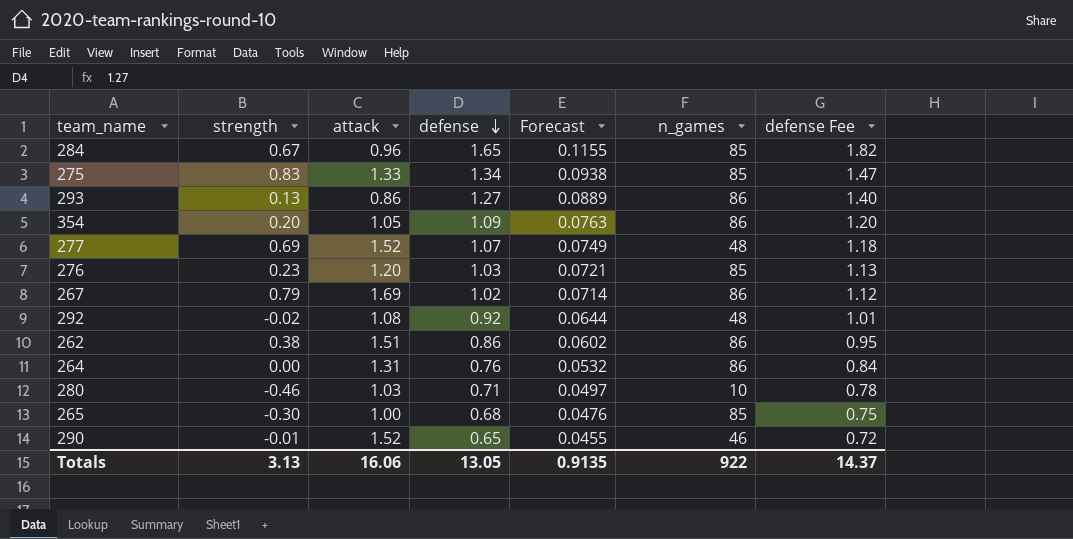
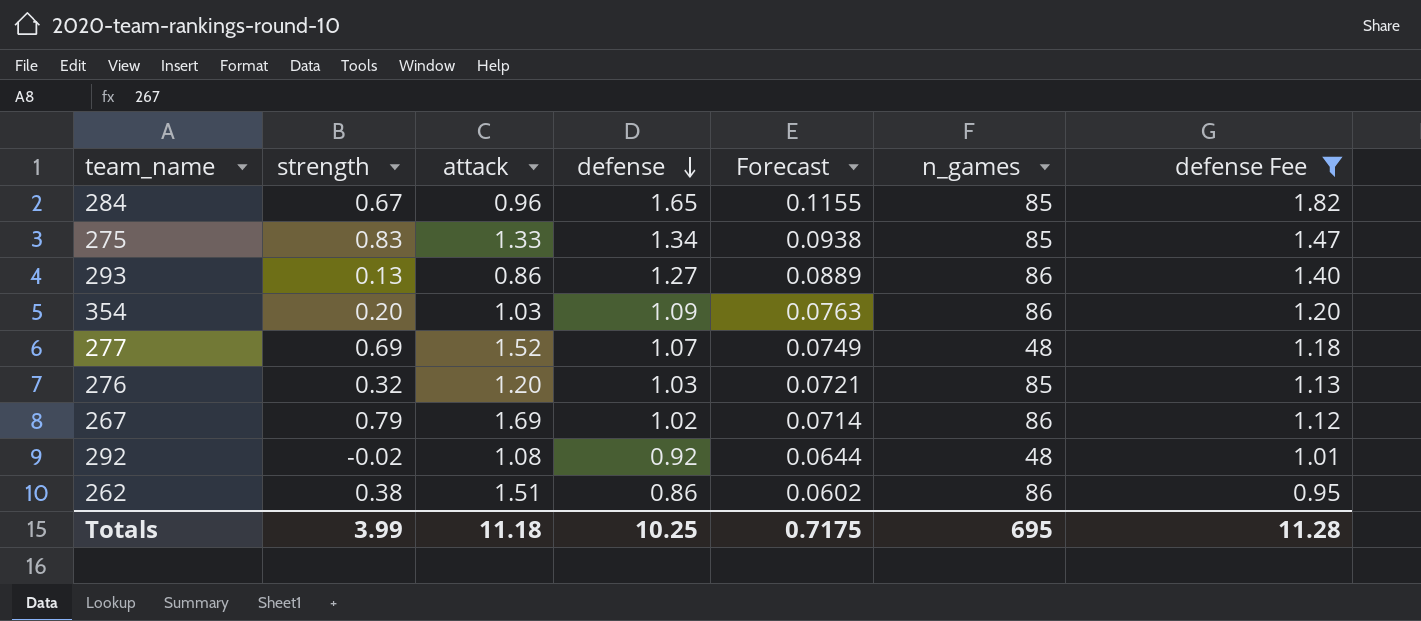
filter: none -> defense Fee >= 0.95
354 | attack: 1.05 -> 1.03
276 | strength: 0.23 -> 0.32
Totals | strength: 3.13 -> 3.99
Totals | attack: 16.06 -> 11.18
Totals | defense: 13.05 -> 10.25
Totals | Forecast: 0.9135 -> 0.7175
Totals | n_games: 922 -> 695
Totals | defense Fee: 14.37 -> 11.28

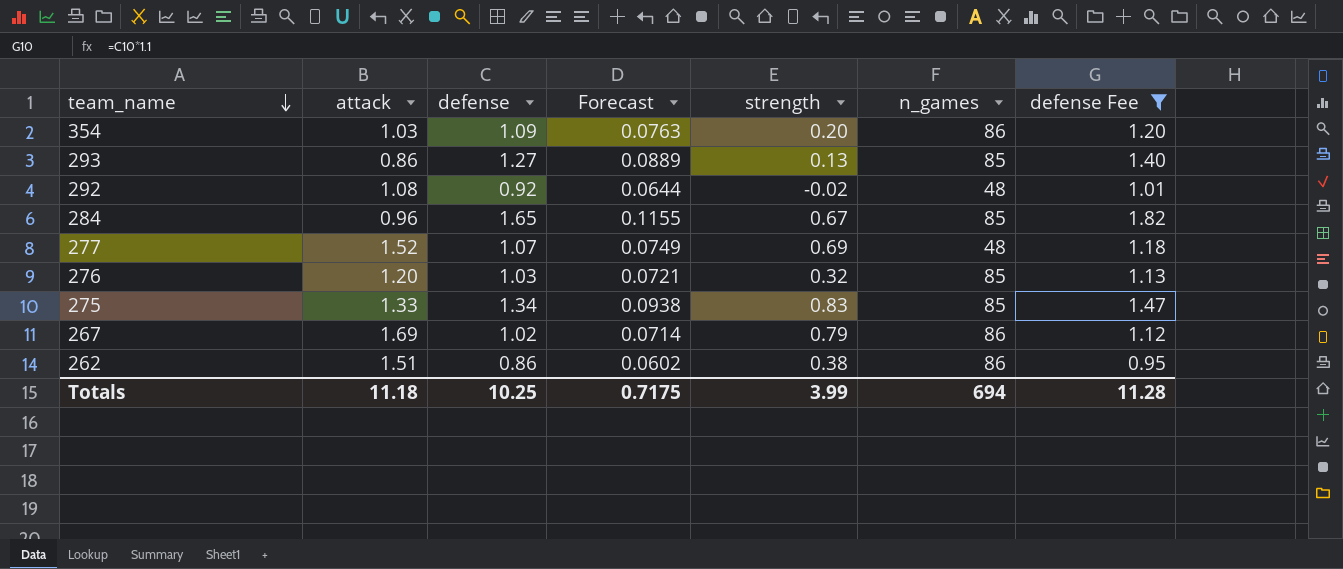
row order: defense descending -> team_name descending
column strength | position: 2 -> 5
293 | n_games: 86 -> 85
Totals | n_games: 695 -> 694

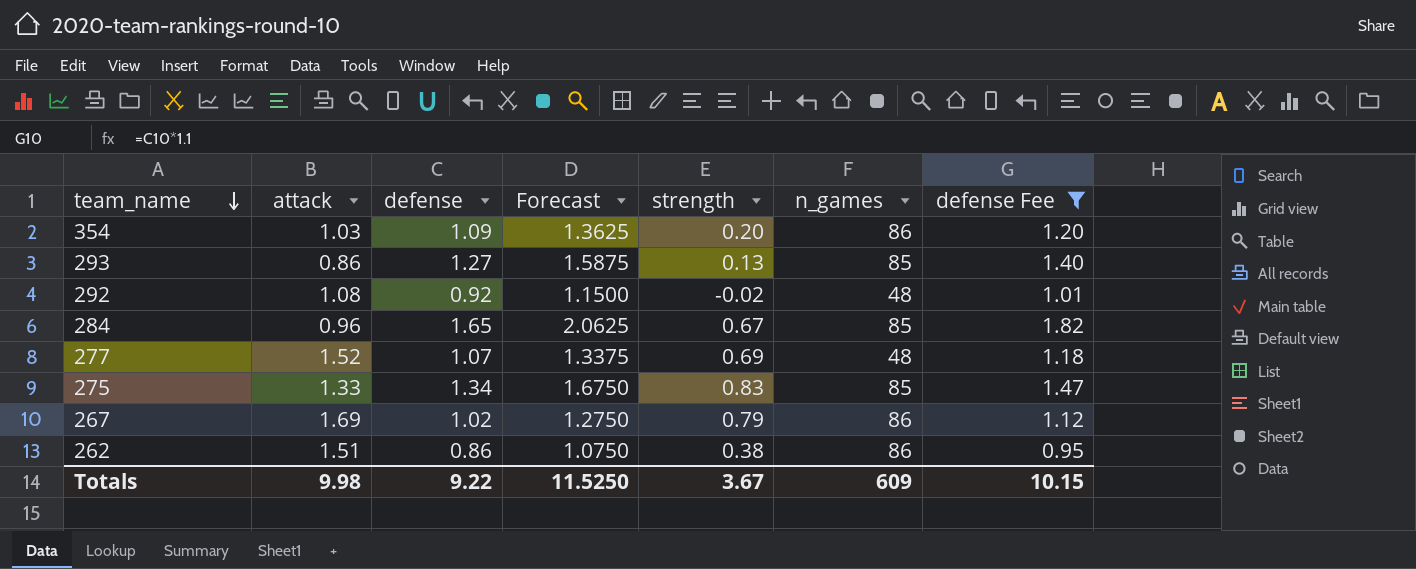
column Forecast | formula: [defense] * 0.07 -> [defense] * 1.25
row 276: 1.20 | 1.03 | 0.0721 | 0.32 | 85 | 1.13 -> none
Totals | attack: 11.18 -> 9.98
Totals | defense: 10.25 -> 9.22
Totals | Forecast: 0.7175 -> 11.5250
Totals | strength: 3.99 -> 3.67
Totals | n_games: 694 -> 609
Totals | defense Fee: 11.28 -> 10.15

